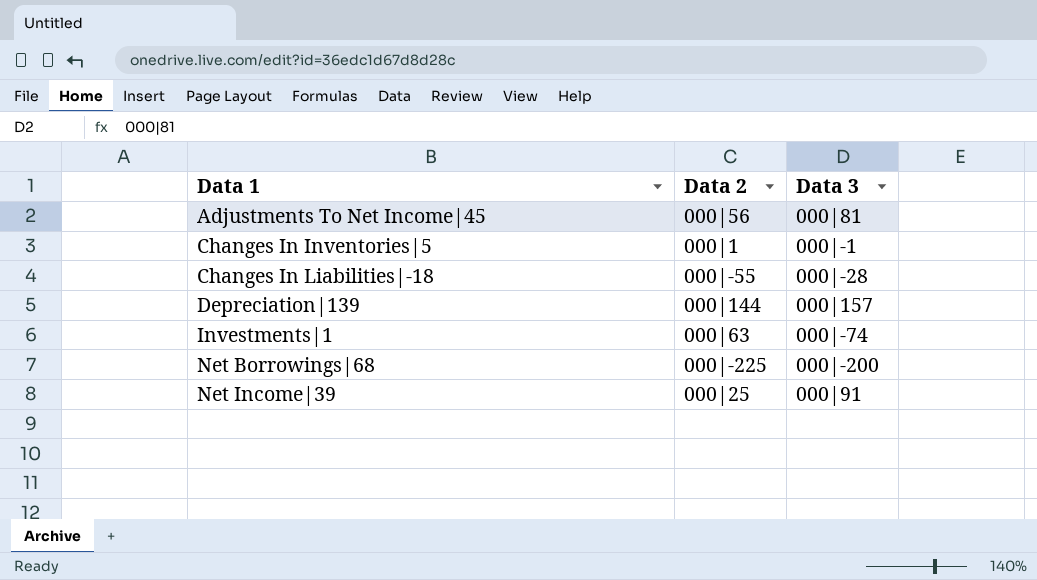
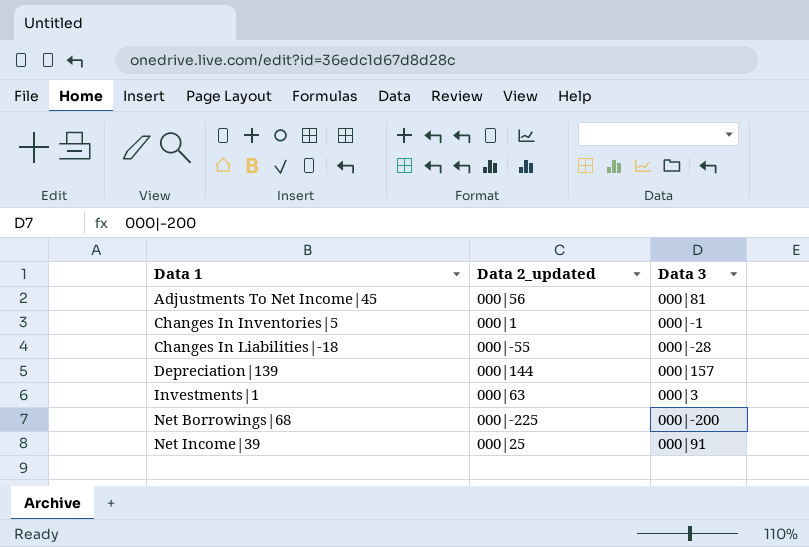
column name: Data 2 -> Data 2_updated
Investments|1 | Data 3: 000|-74 -> 000|3

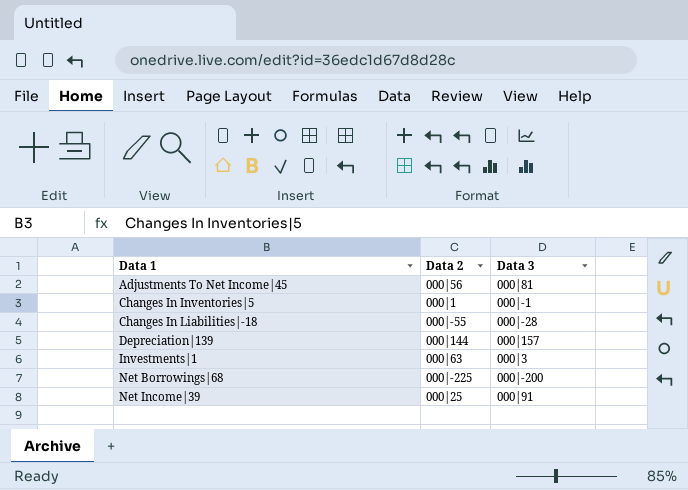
column name: Data 2_updated -> Data 2

